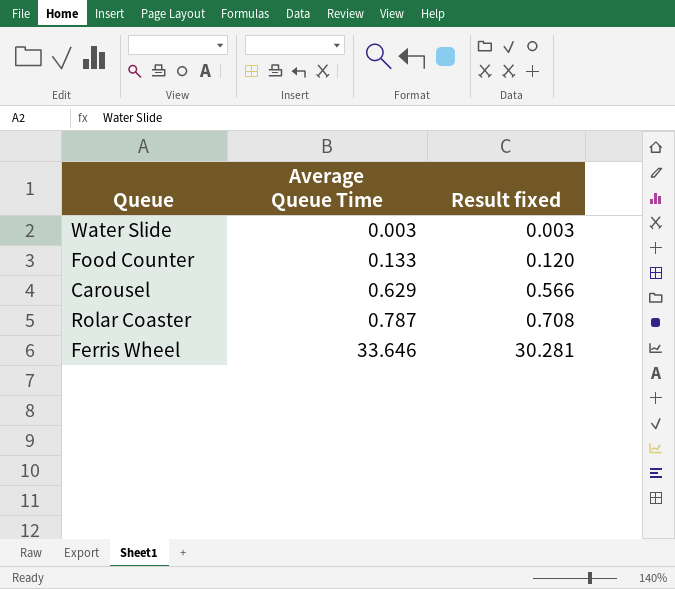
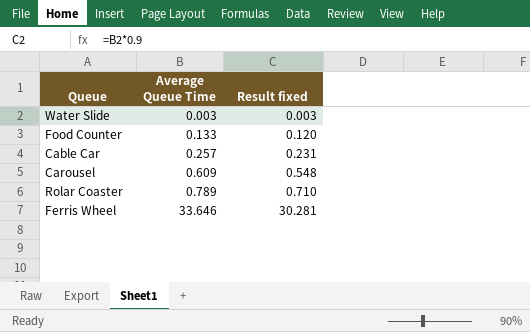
row Cable Car: none -> 0.257 | 0.231
Carousel | Average Queue Time: 0.629 -> 0.609
Carousel | Result fixed: 0.566 -> 0.548
Rolar Coaster | Average Queue Time: 0.787 -> 0.789
Rolar Coaster | Result fixed: 0.708 -> 0.710

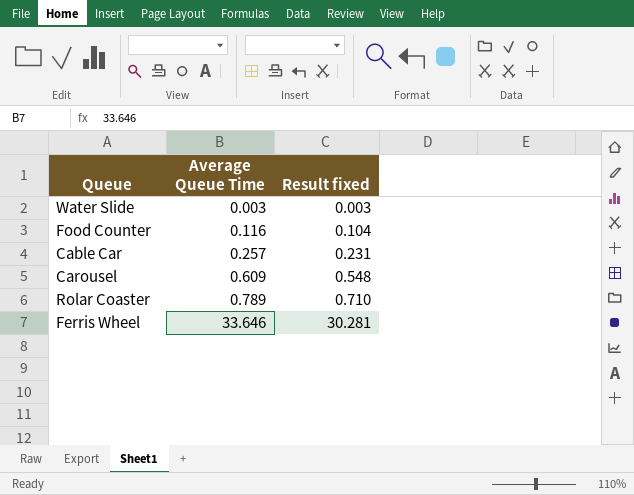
Food Counter | Average Queue Time: 0.133 -> 0.116
Food Counter | Result fixed: 0.120 -> 0.104

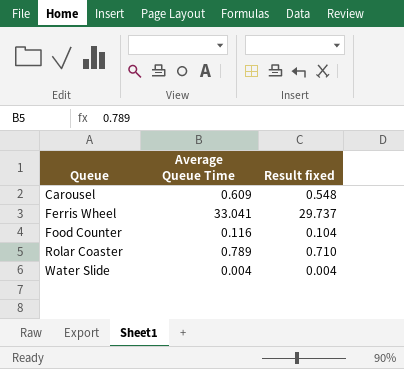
row order: Average Queue Time ascending -> Queue ascending
row Cable Car: 0.257 | 0.231 -> none
Ferris Wheel | Average Queue Time: 33.646 -> 33.041
Ferris Wheel | Result fixed: 30.281 -> 29.737
Water Slide | Average Queue Time: 0.003 -> 0.004
Water Slide | Result fixed: 0.003 -> 0.004

